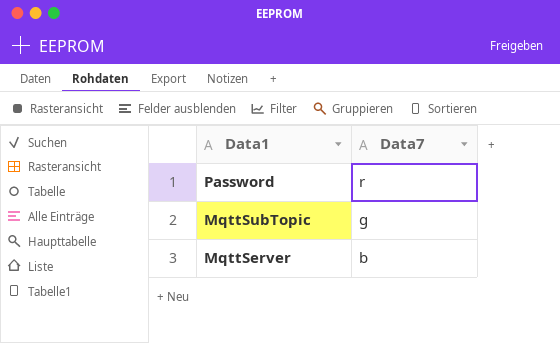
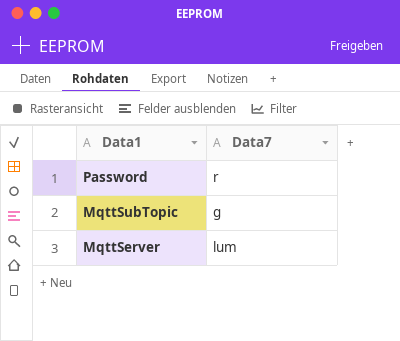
MqttServer | Data7: b -> lum

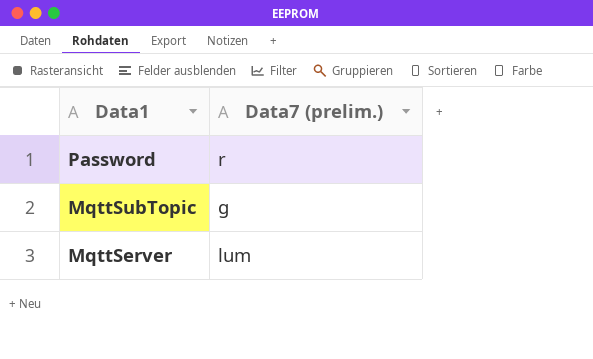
column name: Data7 -> Data7 (prelim.)

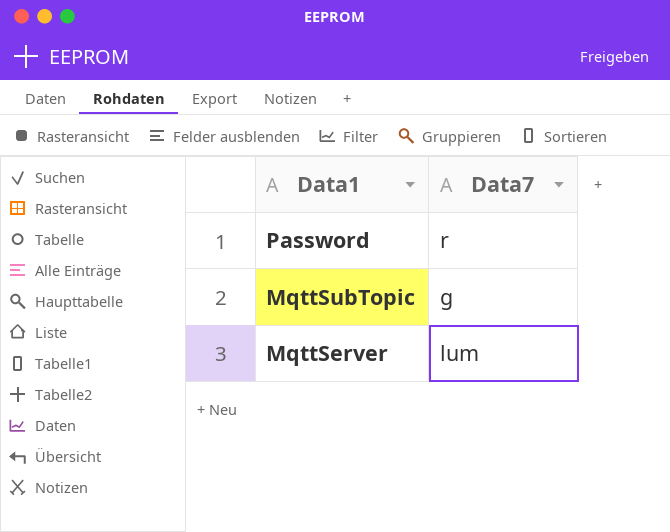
column name: Data7 (prelim.) -> Data7

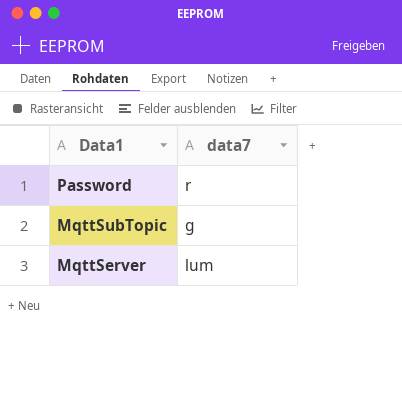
column name: Data7 -> data7

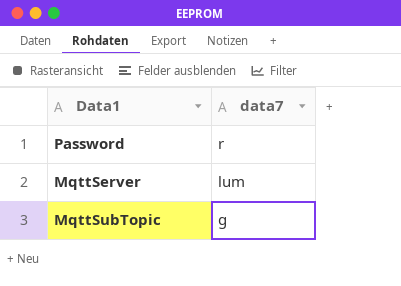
row order: Data1 descending -> data7 descending

